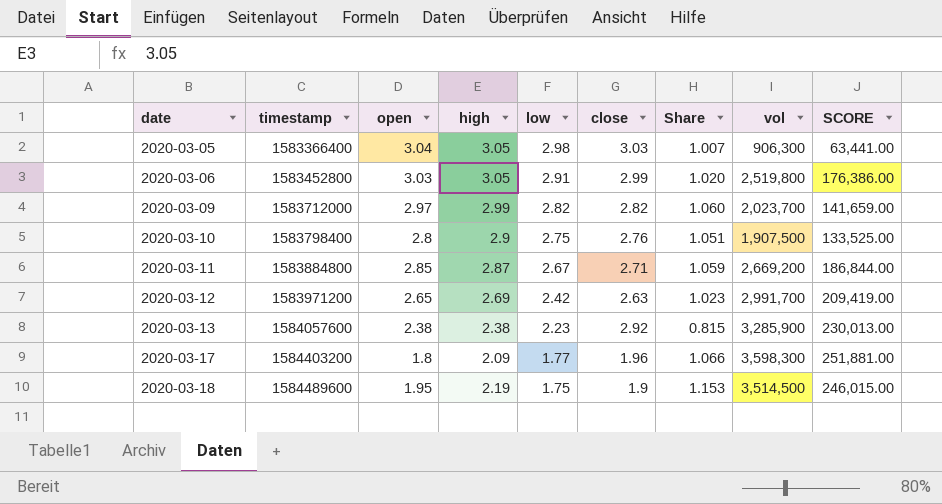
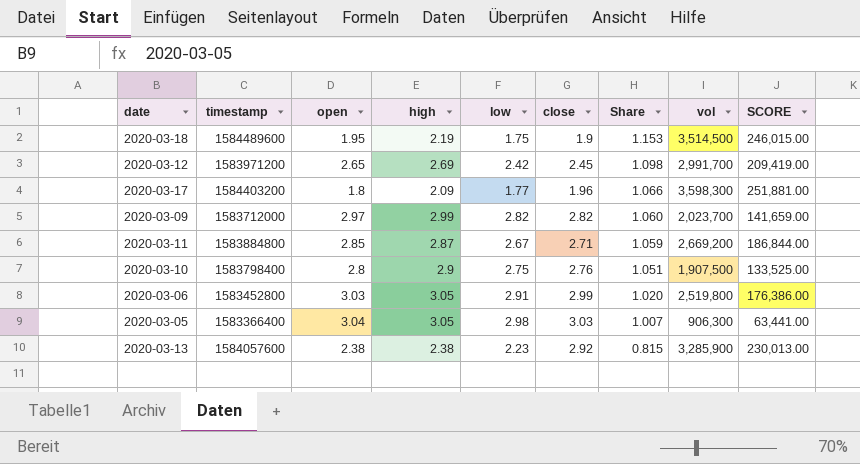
row order: date ascending -> Share descending
2020-03-12 | close: 2.63 -> 2.45
2020-03-12 | Share: 1.023 -> 1.098

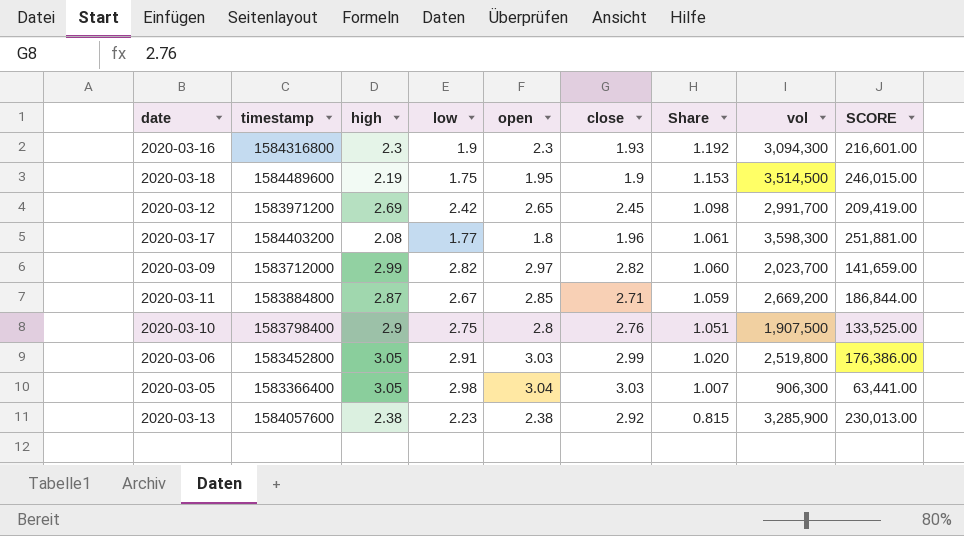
column open | position: 3 -> 5
row 2020-03-16: none -> 1584316800 | 2.3 | 1.9 | 2.3 | 1.93 | 1.192 | 3,094,300 | 216,601.00
2020-03-17 | high: 2.09 -> 2.08
2020-03-17 | Share: 1.066 -> 1.061

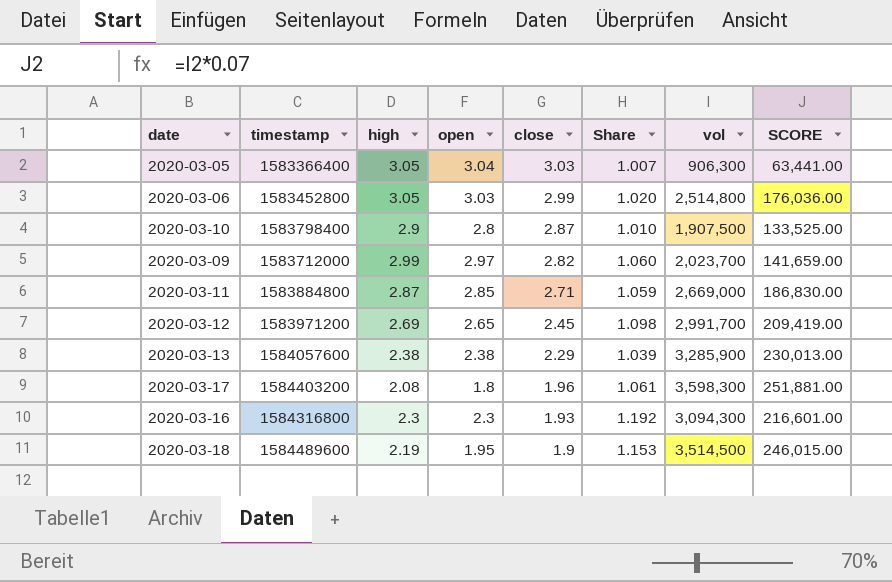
row order: Share descending -> close descending
column low | position: 4 -> none
2020-03-06 | vol: 2,519,800 -> 2,514,800
2020-03-06 | SCORE: 176,386.00 -> 176,036.00
2020-03-10 | close: 2.76 -> 2.87
2020-03-10 | Share: 1.051 -> 1.010
2020-03-11 | vol: 2,669,200 -> 2,669,000
2020-03-11 | SCORE: 186,844.00 -> 186,830.00
2020-03-13 | close: 2.92 -> 2.29
2020-03-13 | Share: 0.815 -> 1.039

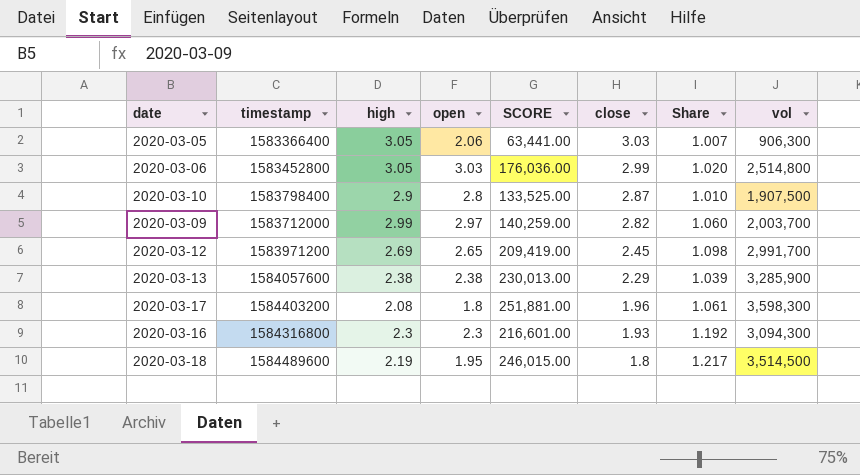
column SCORE | position: 8 -> 5
row 2020-03-11: 1583884800 | 2.87 | 2.85 | 2.71 | 1.059 | 2,669,000 | 186,830.00 -> none
2020-03-05 | open: 3.04 -> 2.06
2020-03-09 | SCORE: 141,659.00 -> 140,259.00
2020-03-09 | vol: 2,023,700 -> 2,003,700
2020-03-18 | close: 1.9 -> 1.8
2020-03-18 | Share: 1.153 -> 1.217

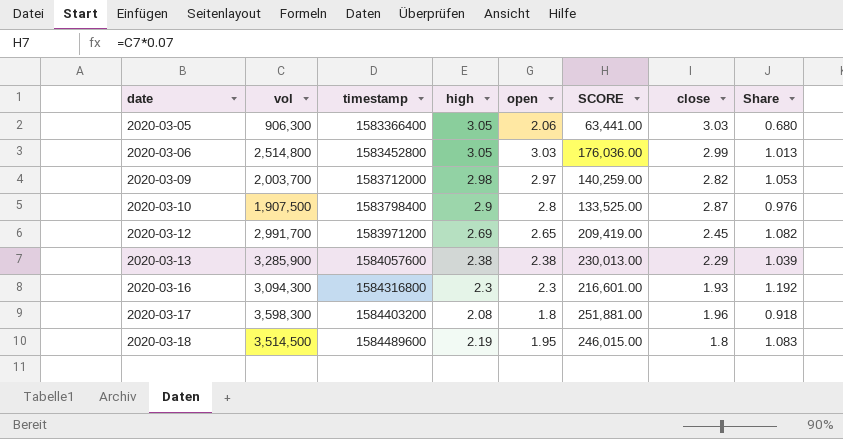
row order: close descending -> date ascending
column vol | position: 8 -> 2
column Share | formula: [high] / [close] -> [open] / [close]
2020-03-09 | high: 2.99 -> 2.98

